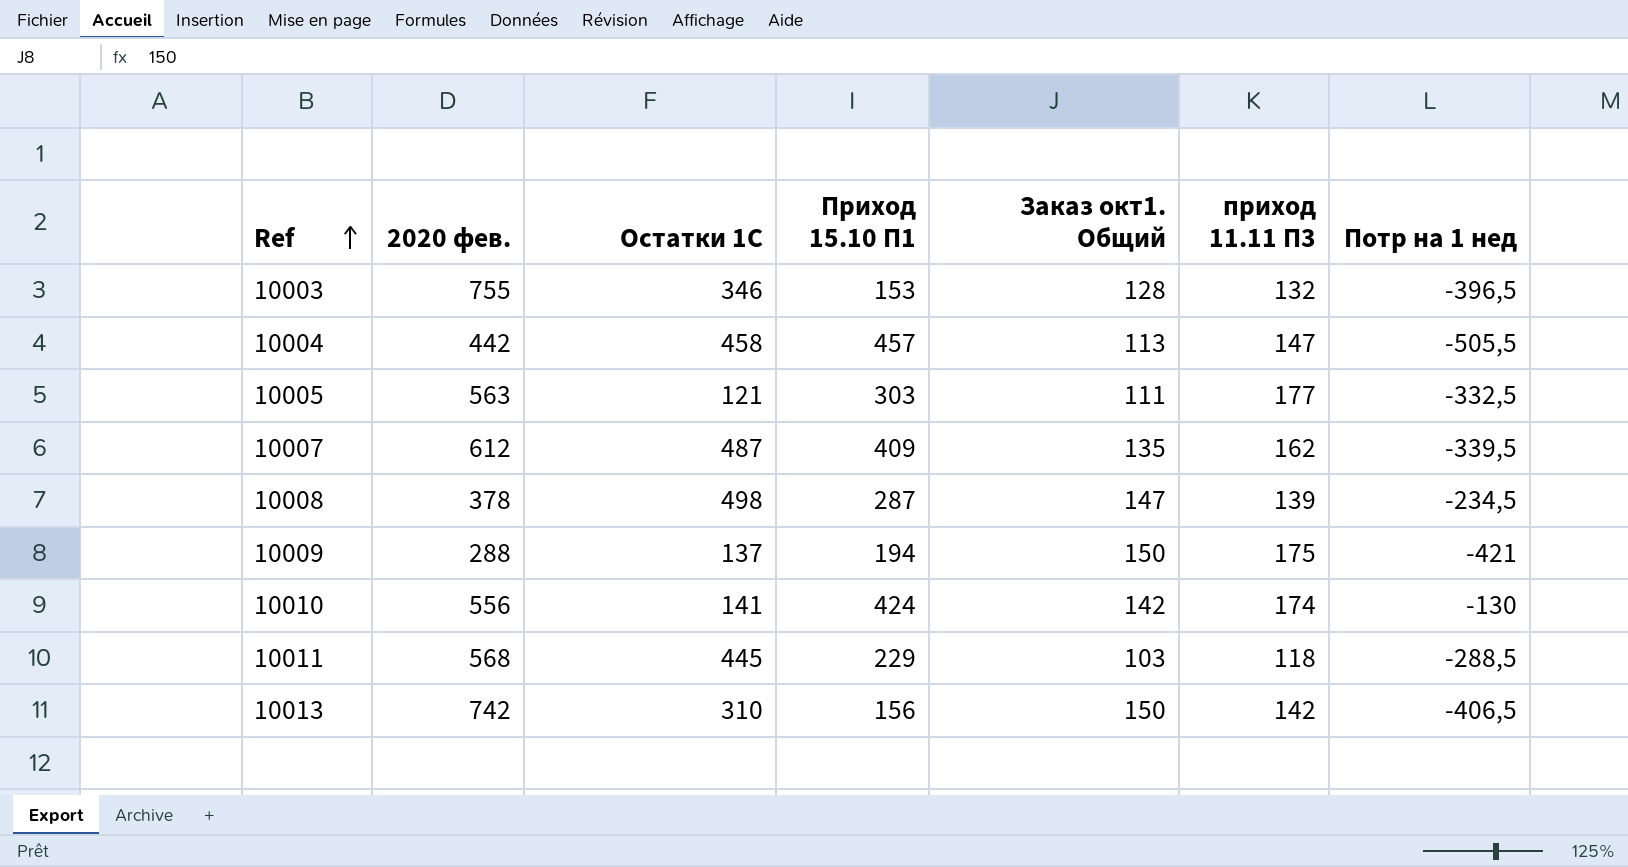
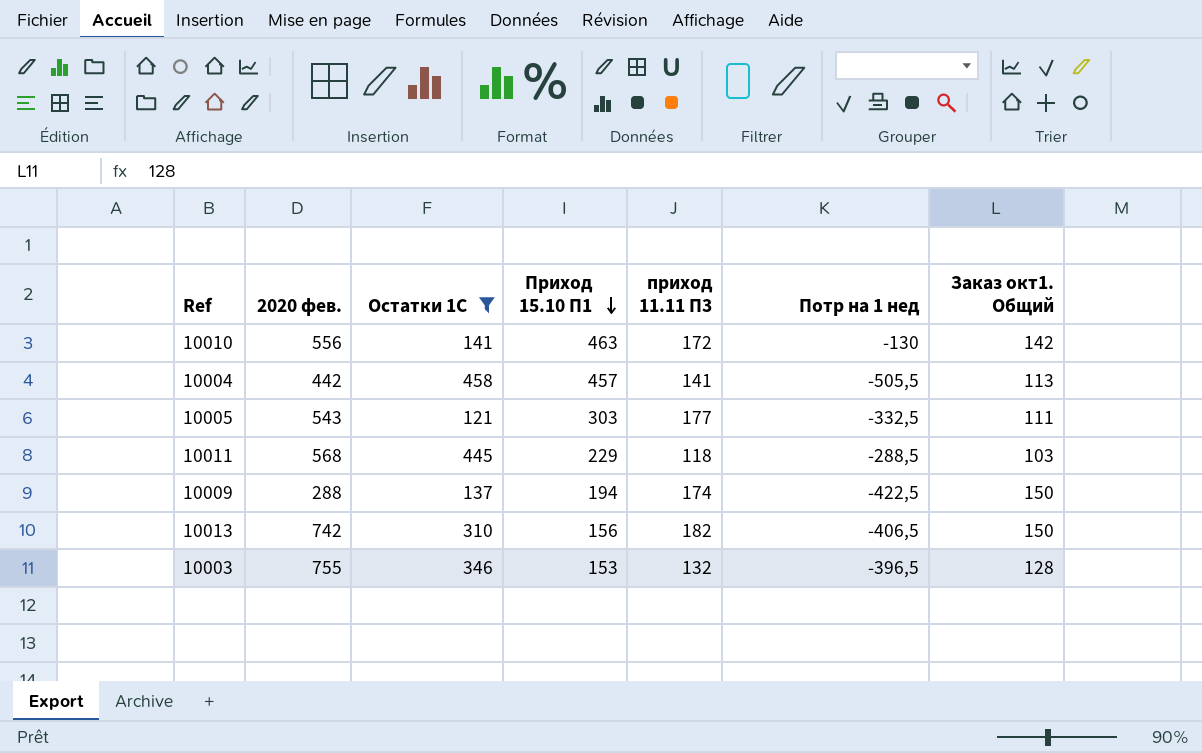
filter: none -> Остатки 1С <= 458
row order: Ref ascending -> Приход 15.10 П1 descending
column Заказ окт1. Общий | position: 5 -> 7
10010 | Приход 15.10 П1: 424 -> 463
10010 | приход 11.11 П3: 174 -> 172
10004 | приход 11.11 П3: 147 -> 141
10005 | 2020 фев.: 563 -> 543
10009 | приход 11.11 П3: 175 -> 174
10009 | Потр на 1 нед: -421 -> -422,5
10013 | приход 11.11 П3: 142 -> 182

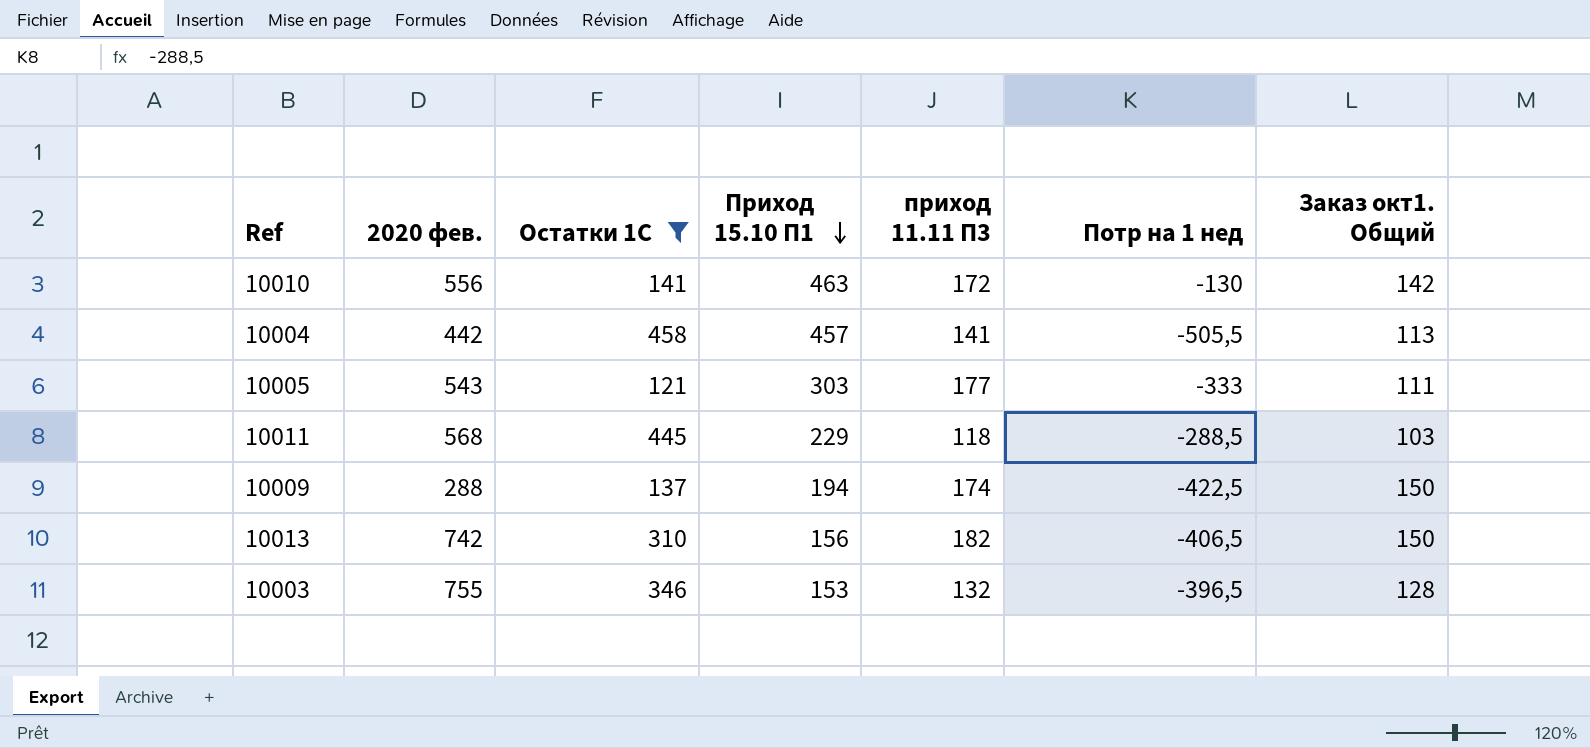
10005 | Потр на 1 нед: -332,5 -> -333

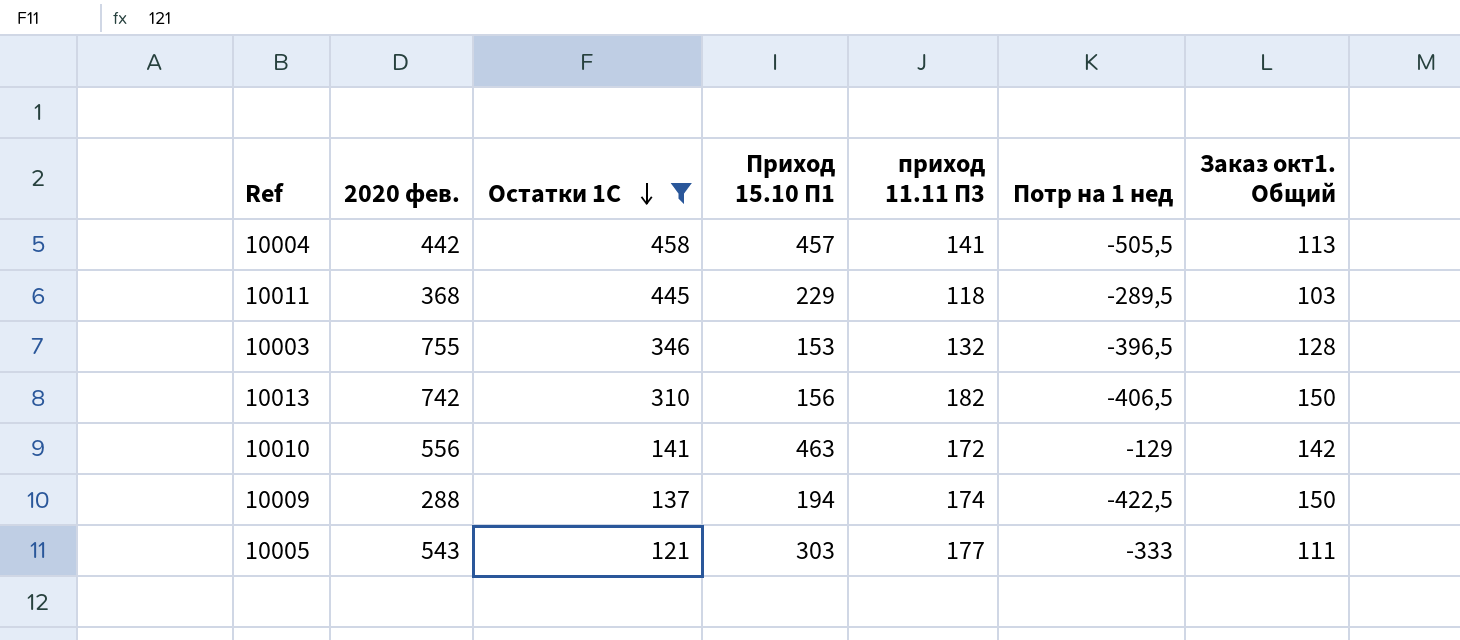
row order: Приход 15.10 П1 descending -> Остатки 1С descending
10011 | 2020 фев.: 568 -> 368
10011 | Потр на 1 нед: -288,5 -> -289,5
10010 | Потр на 1 нед: -130 -> -129

